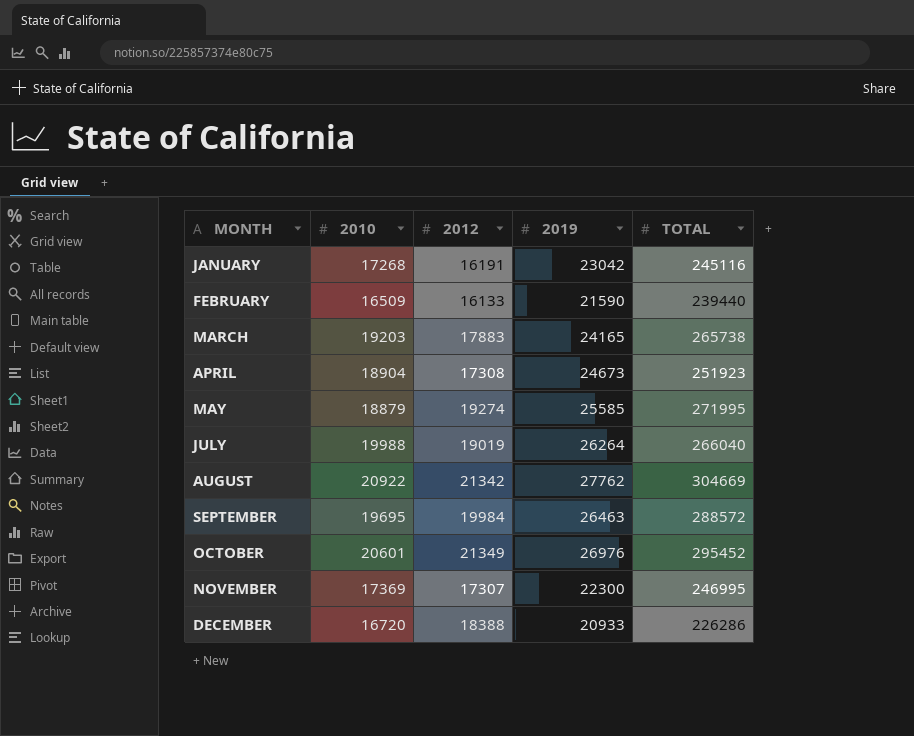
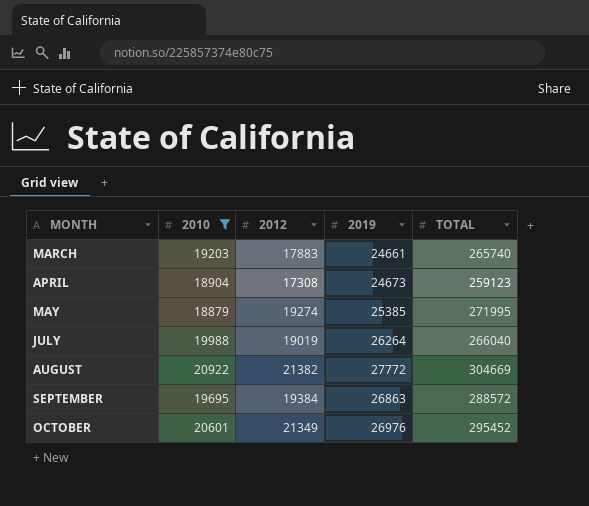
filter: none -> 2010 >= 18879
MARCH | 2019: 24165 -> 24661
MARCH | TOTAL: 265738 -> 265740
APRIL | TOTAL: 251923 -> 259123
MAY | 2019: 25585 -> 25385
AUGUST | 2012: 21342 -> 21382
AUGUST | 2019: 27762 -> 27772
SEPTEMBER | 2012: 19984 -> 19384
SEPTEMBER | 2019: 26463 -> 26863

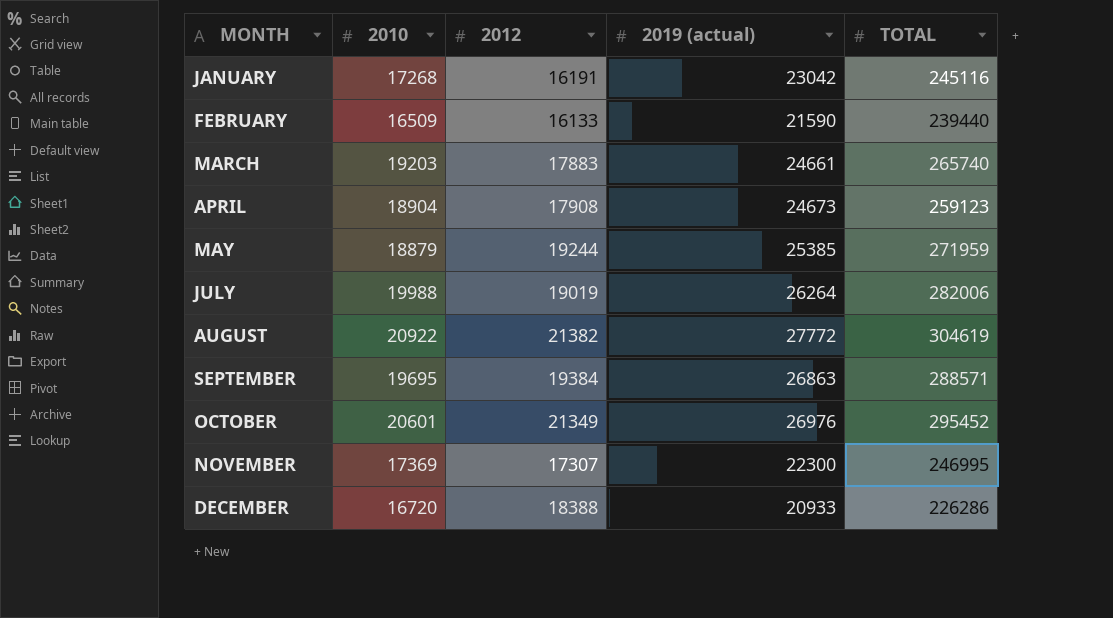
filter: 2010 >= 18879 -> none
column name: 2019 -> 2019 (actual)
APRIL | 2012: 17308 -> 17908
MAY | 2012: 19274 -> 19244
MAY | TOTAL: 271995 -> 271959
JULY | TOTAL: 266040 -> 282006
AUGUST | TOTAL: 304669 -> 304619
SEPTEMBER | TOTAL: 288572 -> 288571

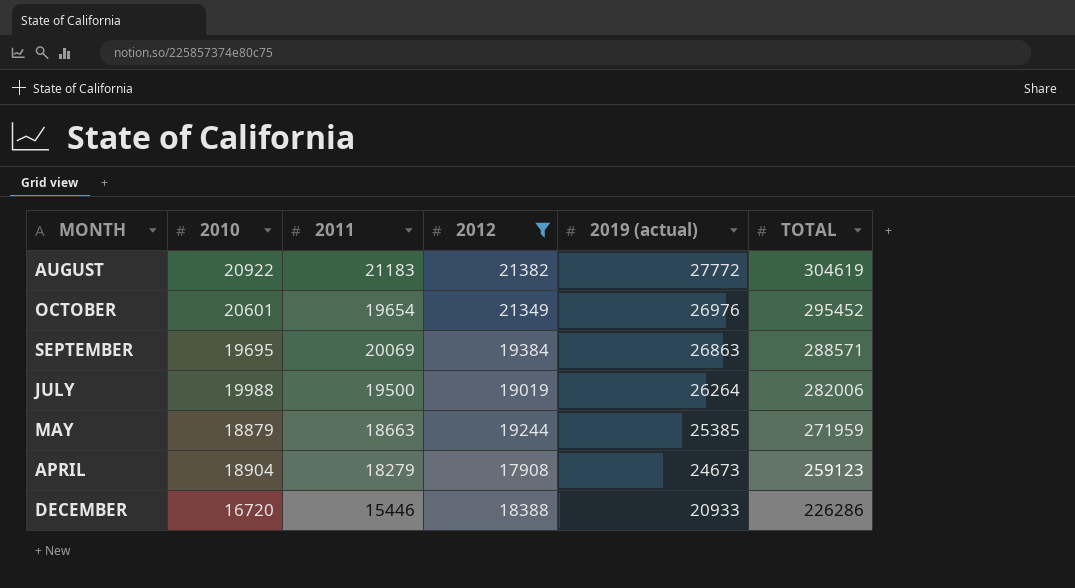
filter: none -> 2012 >= 17908
row order: MONTH ascending -> 2019 (actual) descending
column 2011 | position: none -> 3

